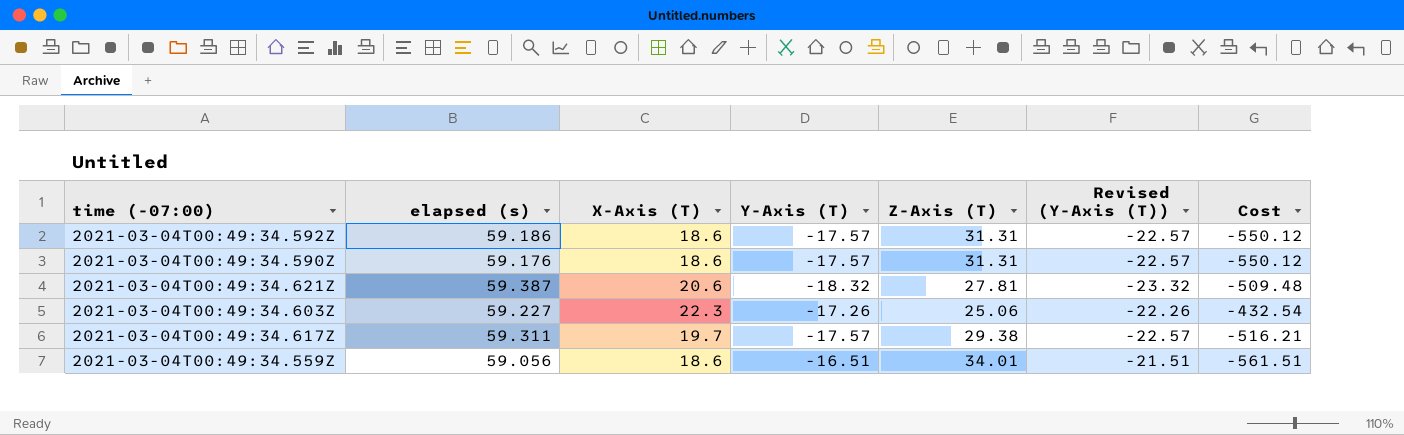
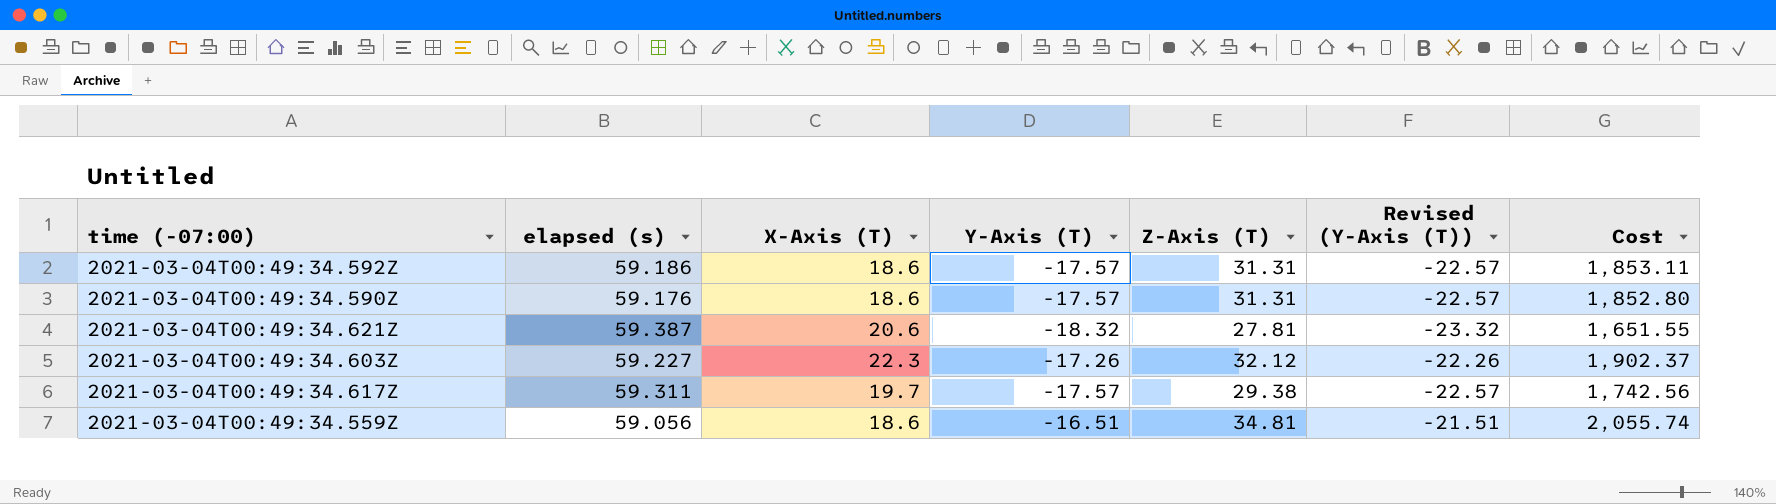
column Cost | formula: [Y-Axis (T)] * [Z-Axis (T)] -> [elapsed (s)] * [Z-Axis (T)]
2021-03-04T00:49:34.603Z | Z-Axis (T): 25.06 -> 32.12
2021-03-04T00:49:34.559Z | Z-Axis (T): 34.01 -> 34.81

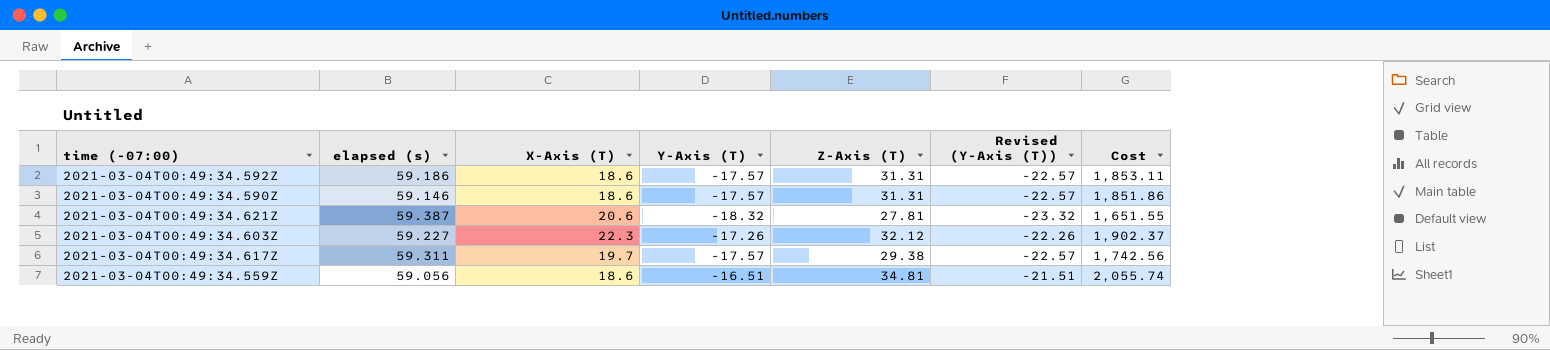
2021-03-04T00:49:34.590Z | elapsed (s): 59.176 -> 59.146
2021-03-04T00:49:34.590Z | Cost: 1,852.80 -> 1,851.86

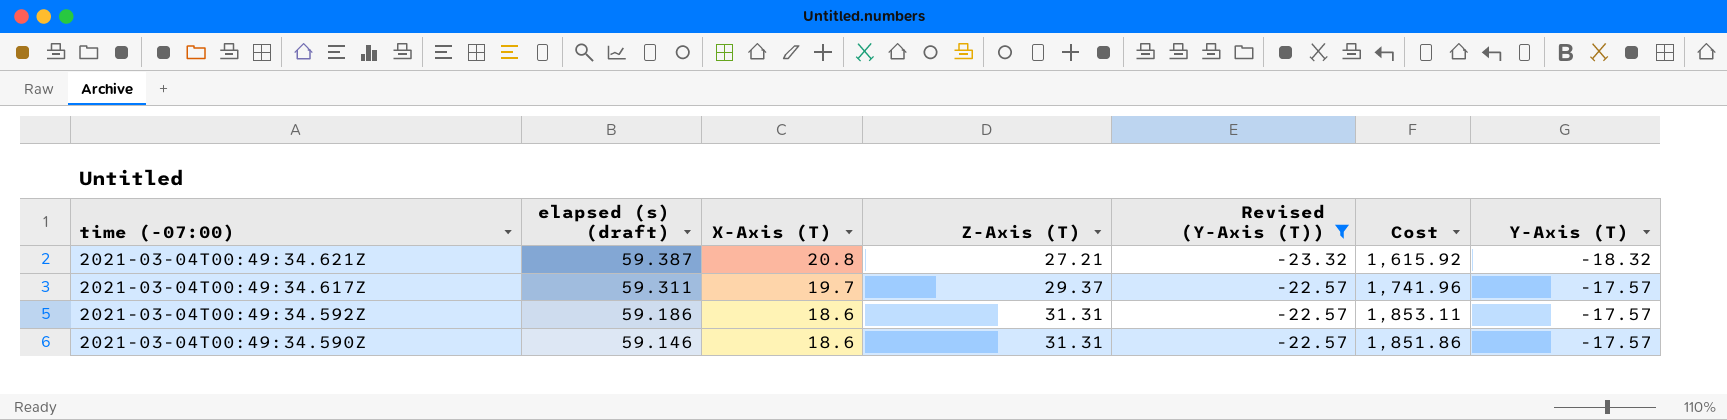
filter: none -> Revised (Y-Axis (T)) <= -22.57
row order: none -> time (-07:00) descending
column name: elapsed (s) -> elapsed (s) (draft)
column Y-Axis (T) | position: 4 -> 7
2021-03-04T00:49:34.621Z | X-Axis (T): 20.6 -> 20.8
2021-03-04T00:49:34.621Z | Z-Axis (T): 27.81 -> 27.21
2021-03-04T00:49:34.621Z | Cost: 1,651.55 -> 1,615.92
2021-03-04T00:49:34.617Z | Z-Axis (T): 29.38 -> 29.37
2021-03-04T00:49:34.617Z | Cost: 1,742.56 -> 1,741.96

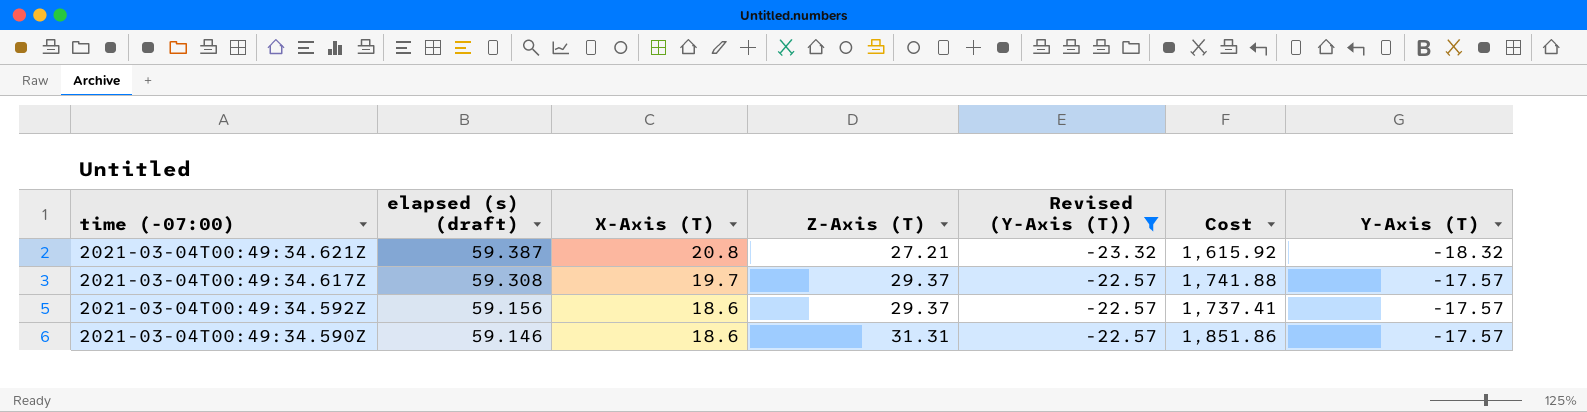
2021-03-04T00:49:34.617Z | elapsed (s) (draft): 59.311 -> 59.308
2021-03-04T00:49:34.617Z | Cost: 1,741.96 -> 1,741.88
2021-03-04T00:49:34.592Z | elapsed (s) (draft): 59.186 -> 59.156
2021-03-04T00:49:34.592Z | Z-Axis (T): 31.31 -> 29.37
2021-03-04T00:49:34.592Z | Cost: 1,853.11 -> 1,737.41

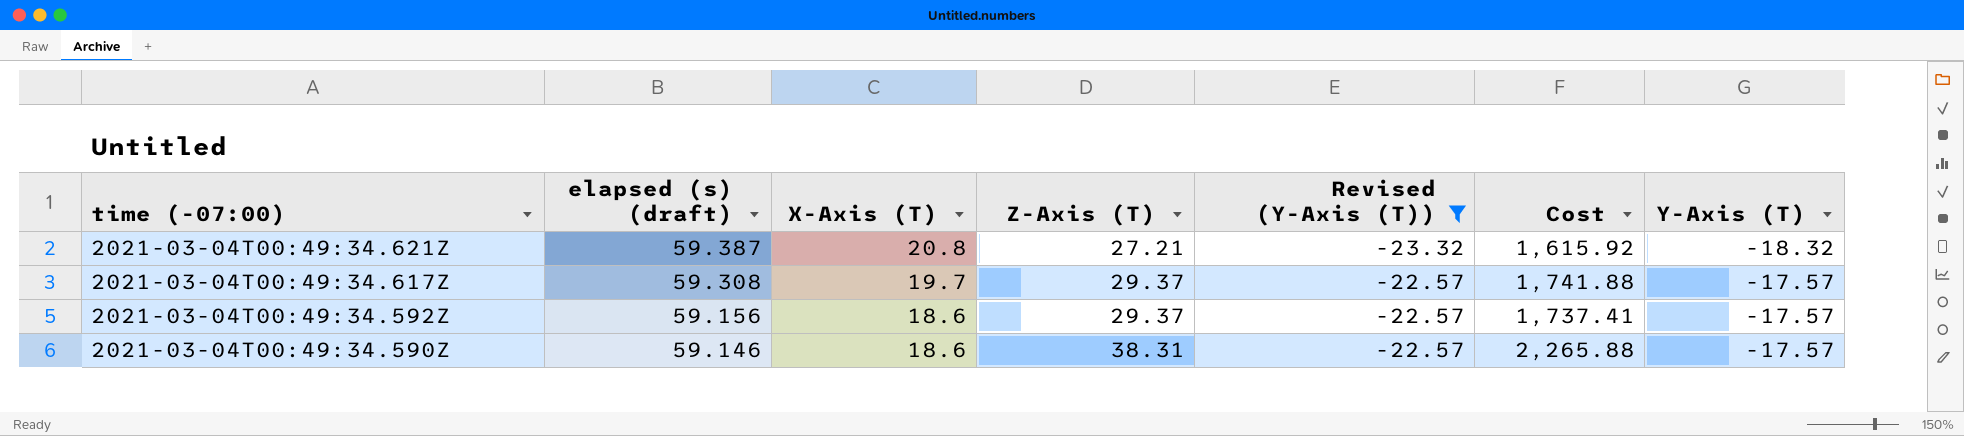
2021-03-04T00:49:34.590Z | Z-Axis (T): 31.31 -> 38.31
2021-03-04T00:49:34.590Z | Cost: 1,851.86 -> 2,265.88

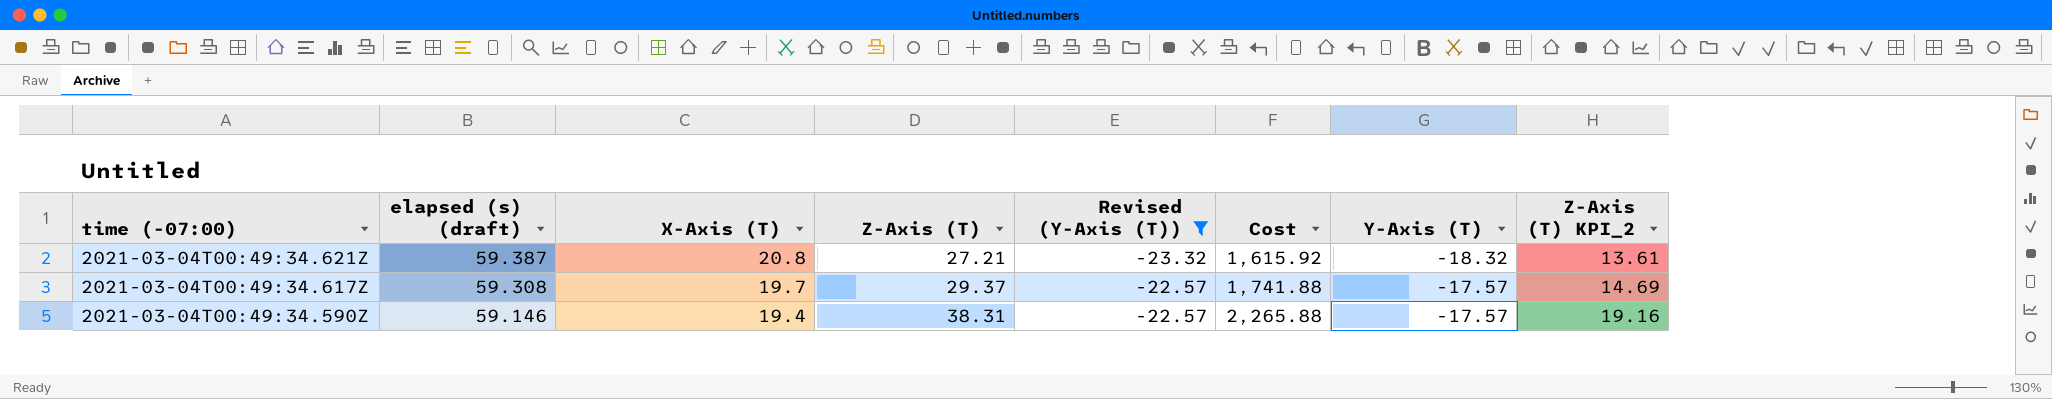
column Z-Axis (T) KPI_2 | formula: none -> [Z-Axis (T)] * 0.5
row 2021-03-04T00:49:34.592Z: 59.156 | 18.6 | 29.37 | -22.57 | 1,737.41 | -17.57 -> none
2021-03-04T00:49:34.590Z | X-Axis (T): 18.6 -> 19.4

